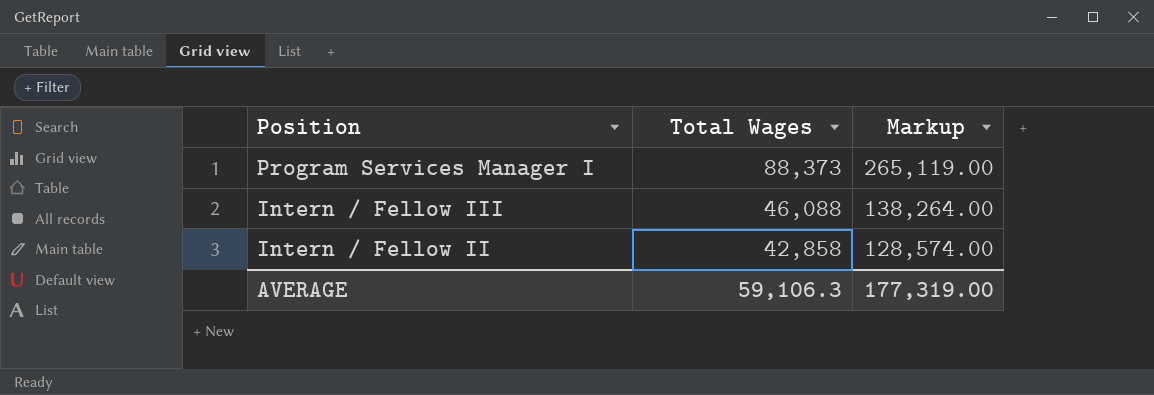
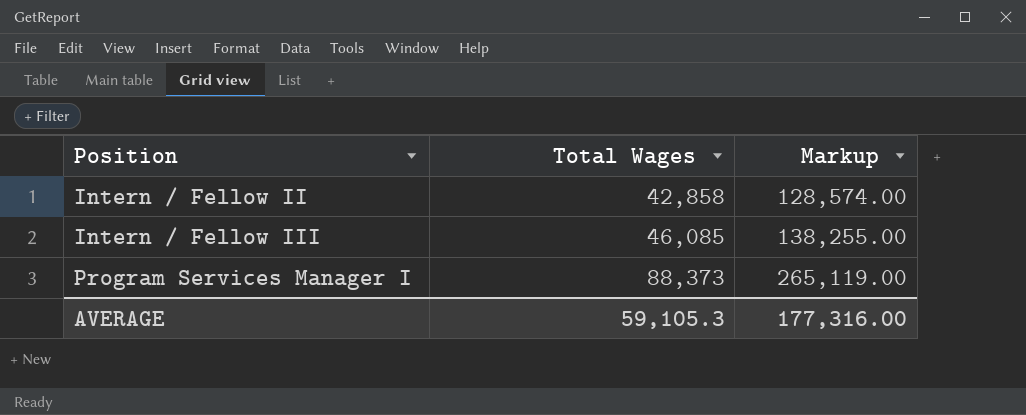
row order: Position descending -> Position ascending
Intern / Fellow III | Total Wages: 46,088 -> 46,085
Intern / Fellow III | Markup: 138,264.00 -> 138,255.00
AVERAGE | Total Wages: 59,106.3 -> 59,105.3
AVERAGE | Markup: 177,319.00 -> 177,316.00

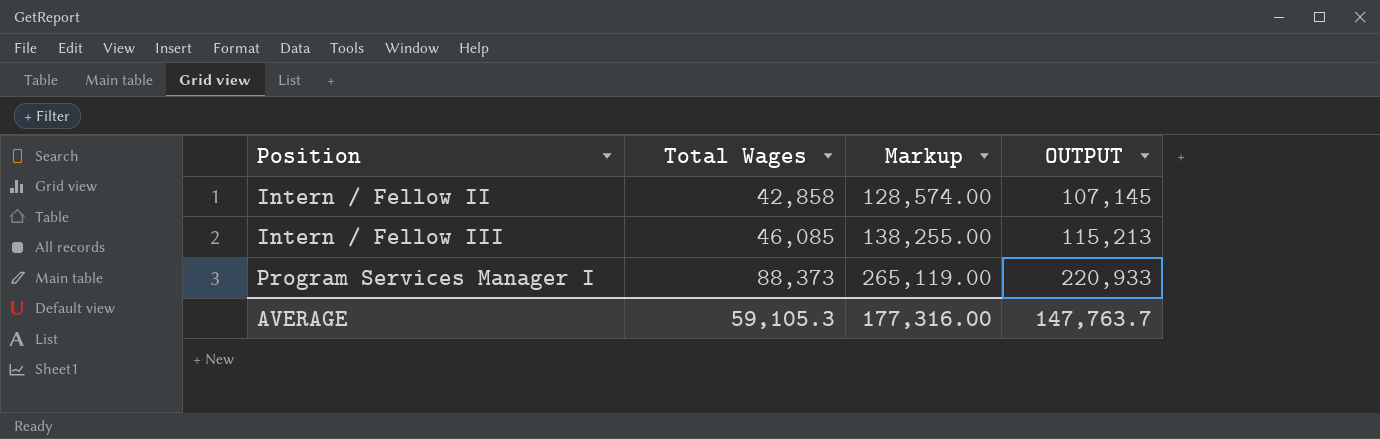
column OUTPUT | formula: none -> [Total Wages] * 2.5

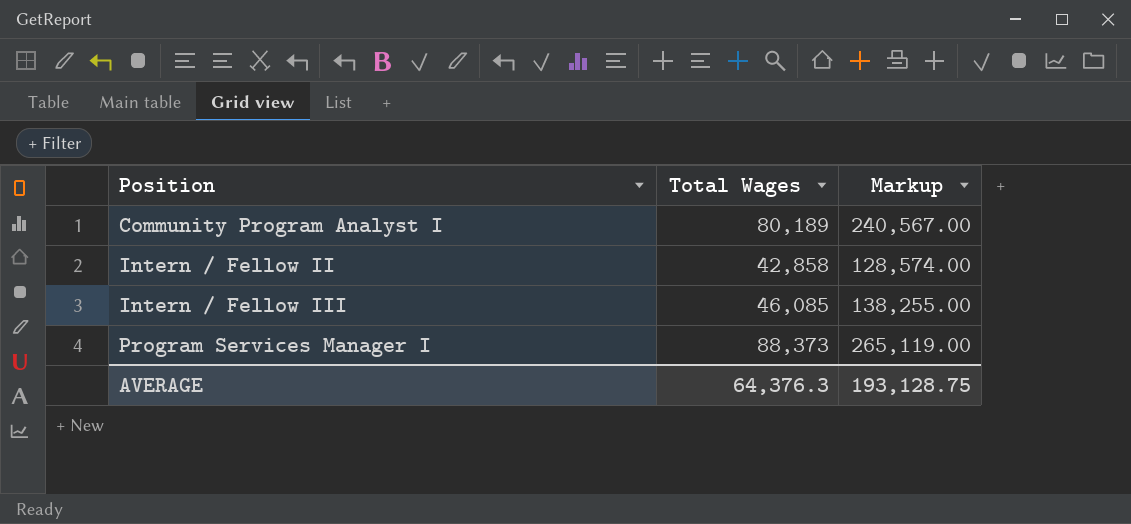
column OUTPUT | formula: [Total Wages] * 2.5 -> none
row Community Program Analyst I: none -> 80,189 | 240,567.00
AVERAGE | Total Wages: 59,105.3 -> 64,376.3
AVERAGE | Markup: 177,316.00 -> 193,128.75

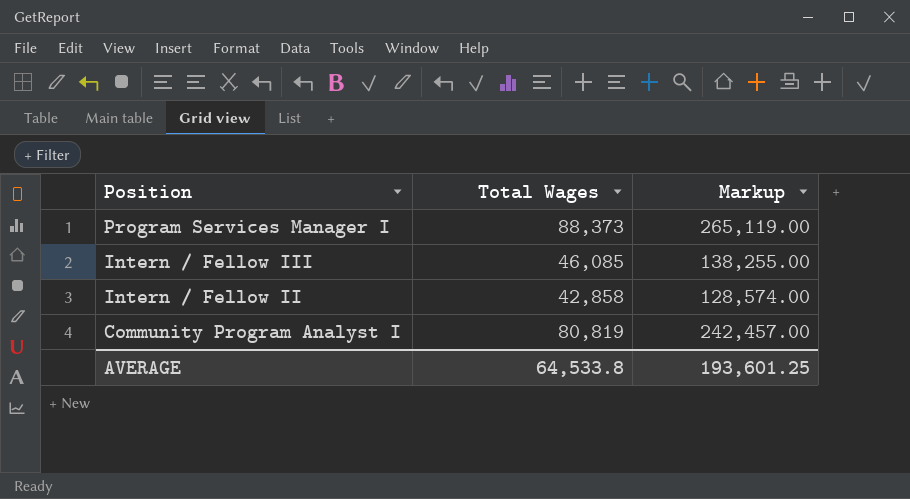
row order: Position ascending -> Position descending
Community Program Analyst I | Total Wages: 80,189 -> 80,819
Community Program Analyst I | Markup: 240,567.00 -> 242,457.00
AVERAGE | Total Wages: 64,376.3 -> 64,533.8
AVERAGE | Markup: 193,128.75 -> 193,601.25

